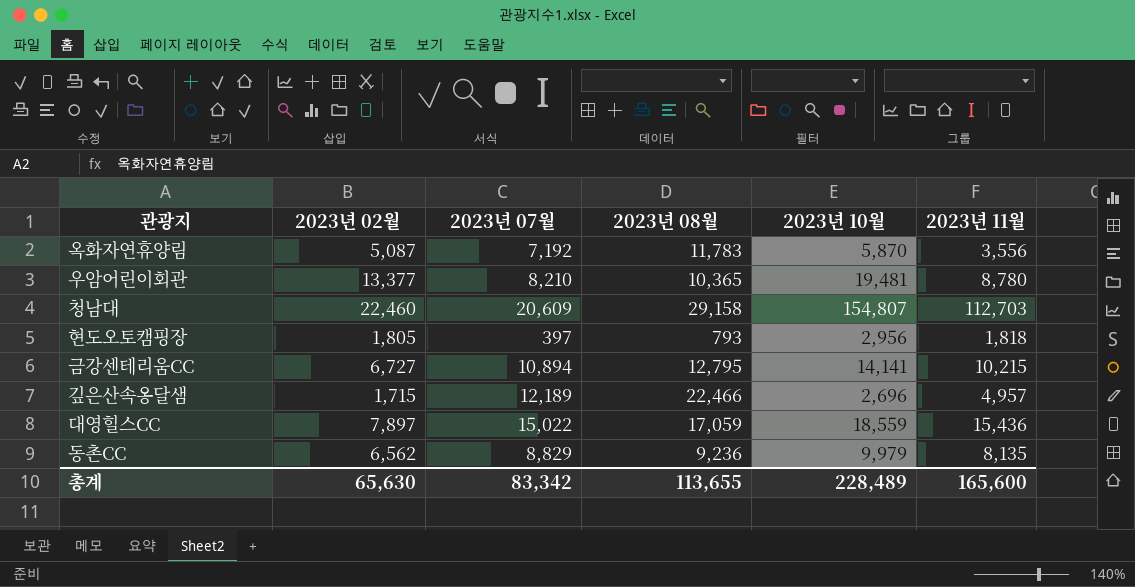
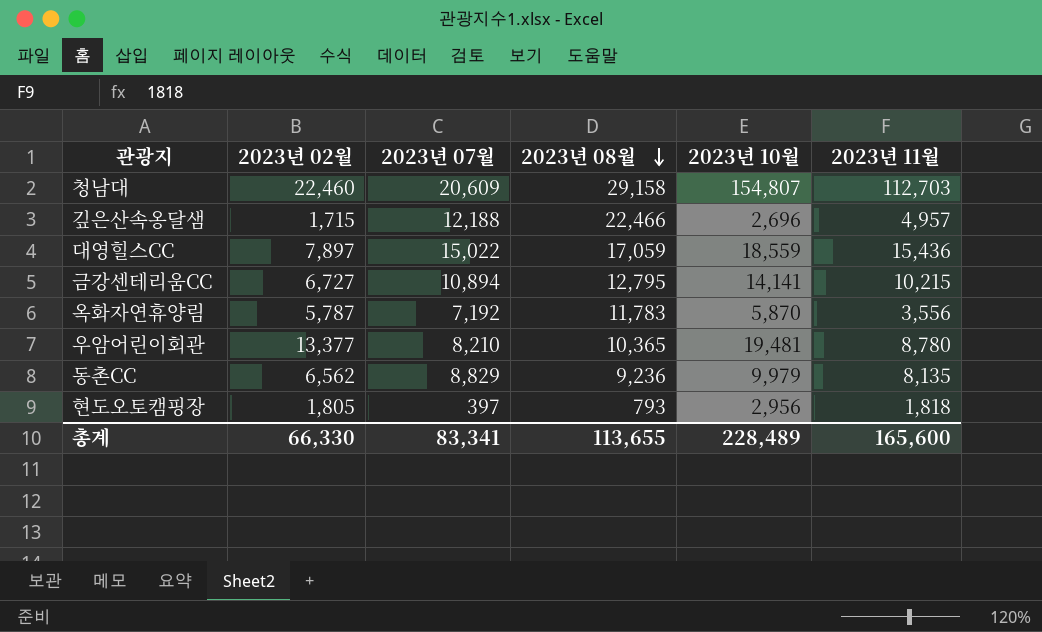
row order: none -> 2023년 08월 descending
깊은산속옹달샘 | 2023년 07월: 12,189 -> 12,188
옥화자연휴양림 | 2023년 02월: 5,087 -> 5,787
총계 | 2023년 02월: 65,630 -> 66,330
총계 | 2023년 07월: 83,342 -> 83,341

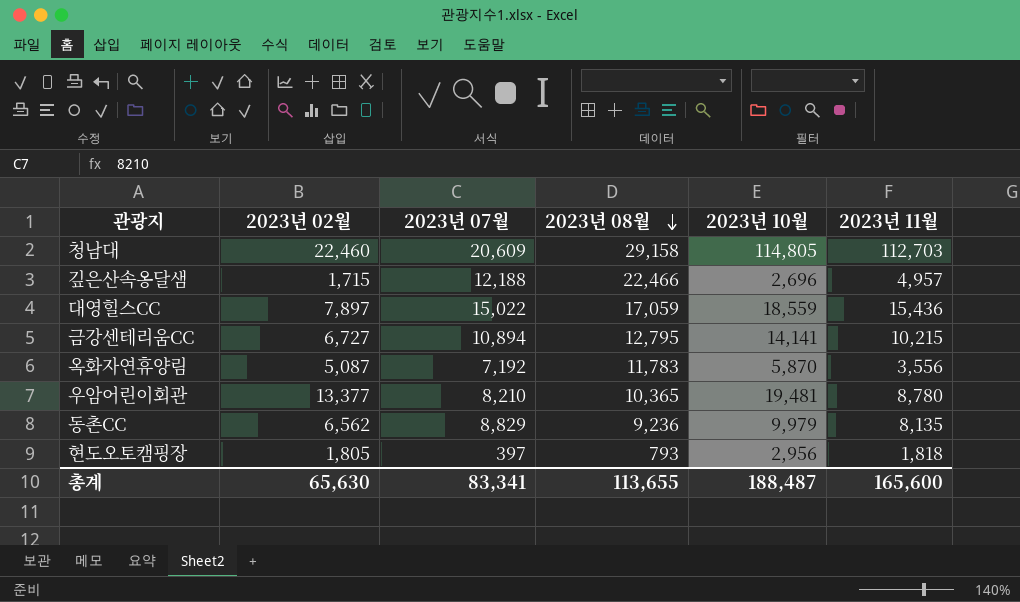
청남대 | 2023년 10월: 154,807 -> 114,805
옥화자연휴양림 | 2023년 02월: 5,787 -> 5,087
총계 | 2023년 02월: 66,330 -> 65,630
총계 | 2023년 10월: 228,489 -> 188,487

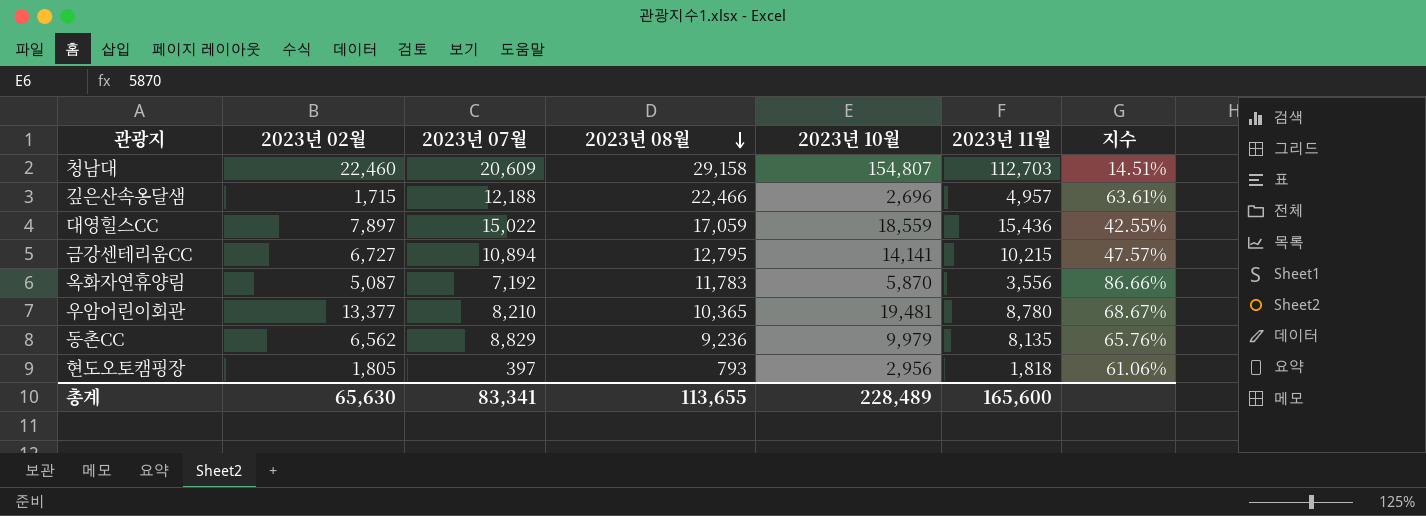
column 지수 | formula: none -> [2023년 02월] / [2023년 10월]
청남대 | 2023년 10월: 114,805 -> 154,807
총계 | 2023년 10월: 188,487 -> 228,489

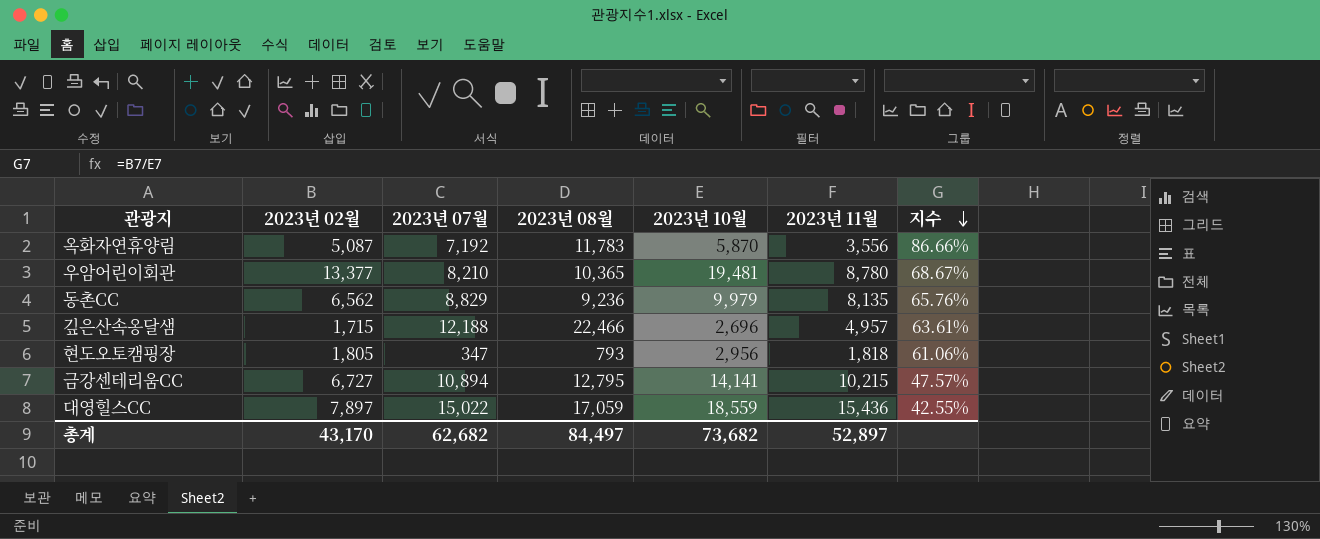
row order: 2023년 08월 descending -> 지수 descending
row 청남대: 22,460 | 20,609 | 29,158 | 154,807 | 112,703 | 14.51% -> none
현도오토캠핑장 | 2023년 07월: 397 -> 347
총계 | 2023년 02월: 65,630 -> 43,170
총계 | 2023년 07월: 83,341 -> 62,682
총계 | 2023년 08월: 113,655 -> 84,497
총계 | 2023년 10월: 228,489 -> 73,682
총계 | 2023년 11월: 165,600 -> 52,897

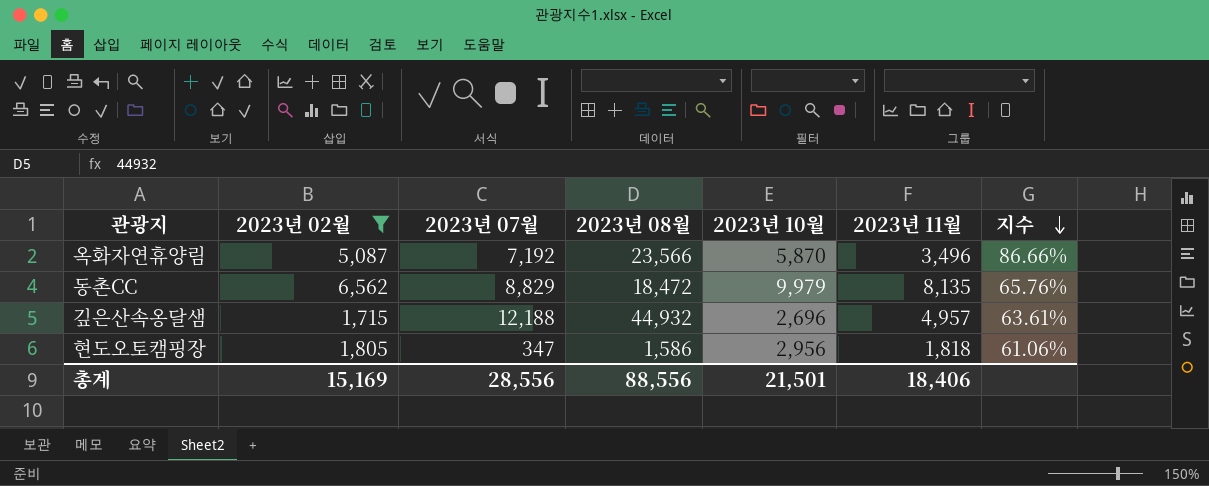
filter: none -> 2023년 02월 <= 6,562
옥화자연휴양림 | 2023년 08월: 11,783 -> 23,566
옥화자연휴양림 | 2023년 11월: 3,556 -> 3,496
동촌CC | 2023년 08월: 9,236 -> 18,472
깊은산속옹달샘 | 2023년 08월: 22,466 -> 44,932
현도오토캠핑장 | 2023년 08월: 793 -> 1,586
총계 | 2023년 02월: 43,170 -> 15,169
총계 | 2023년 07월: 62,682 -> 28,556
총계 | 2023년 08월: 84,497 -> 88,556
총계 | 2023년 10월: 73,682 -> 21,501
총계 | 2023년 11월: 52,897 -> 18,406

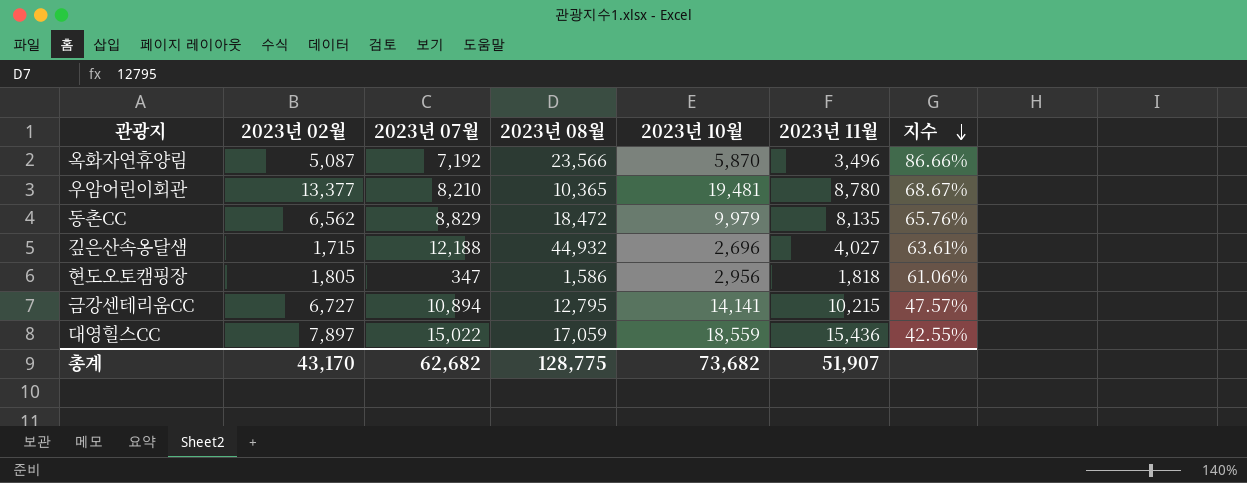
filter: 2023년 02월 <= 6,562 -> none
깊은산속옹달샘 | 2023년 11월: 4,957 -> 4,027
총계 | 2023년 02월: 15,169 -> 43,170
총계 | 2023년 07월: 28,556 -> 62,682
총계 | 2023년 08월: 88,556 -> 128,775
총계 | 2023년 10월: 21,501 -> 73,682
총계 | 2023년 11월: 18,406 -> 51,907

